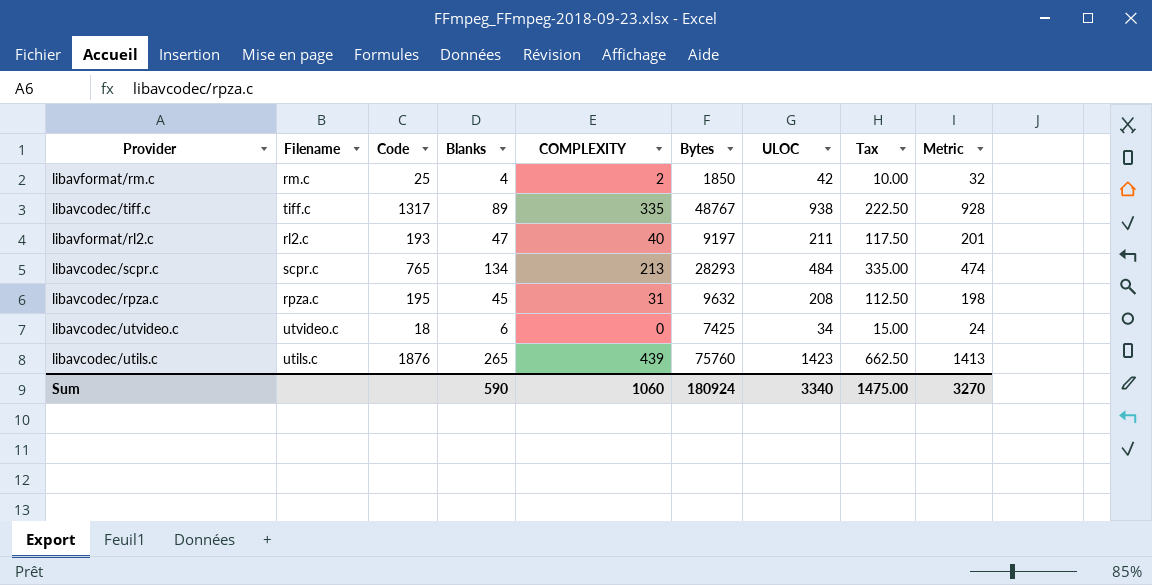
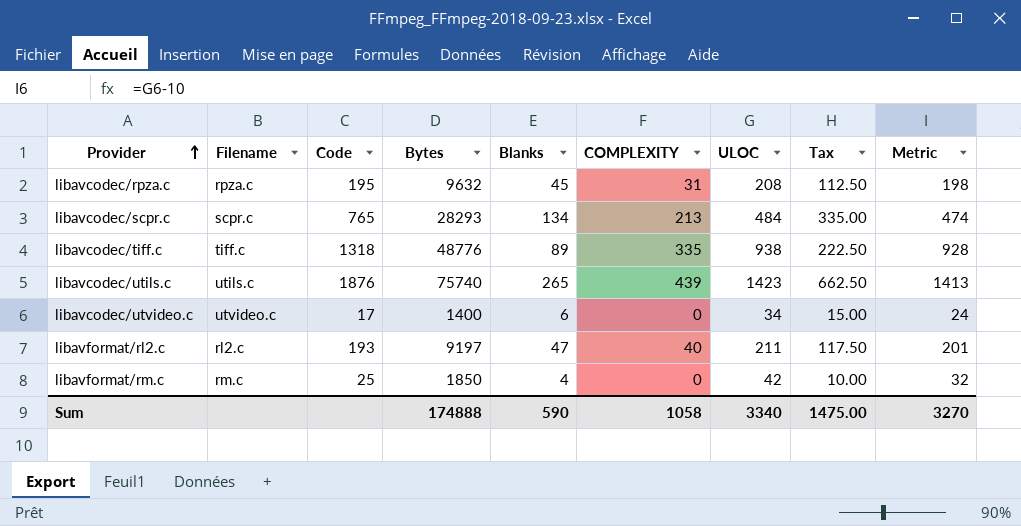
row order: none -> Provider ascending
column Bytes | position: 6 -> 4
libavcodec/tiff.c | Code: 1317 -> 1318
libavcodec/tiff.c | Bytes: 48767 -> 48776
libavcodec/utils.c | Bytes: 75760 -> 75740
libavcodec/utvideo.c | Code: 18 -> 17
libavcodec/utvideo.c | Bytes: 7425 -> 1400
libavformat/rm.c | COMPLEXITY: 2 -> 0
Sum | Bytes: 180924 -> 174888
Sum | COMPLEXITY: 1060 -> 1058

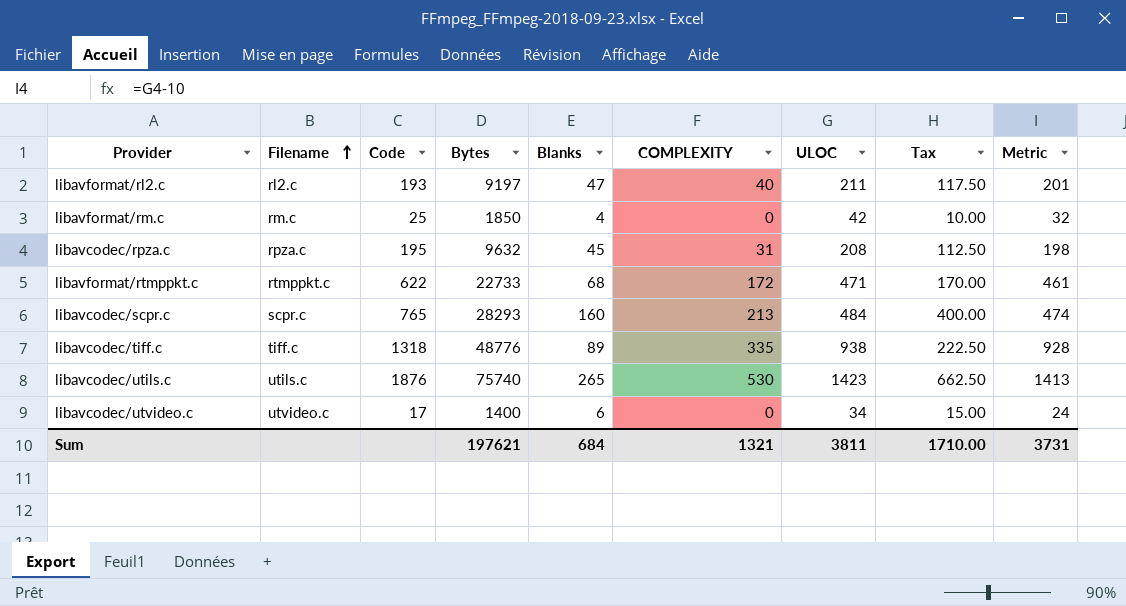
row order: Provider ascending -> Filename ascending
row libavformat/rtmppkt.c: none -> rtmppkt.c | 622 | 22733 | 68 | 172 | 471 | 170.00 | 461
libavcodec/scpr.c | Blanks: 134 -> 160
libavcodec/scpr.c | Tax: 335.00 -> 400.00
libavcodec/utils.c | COMPLEXITY: 439 -> 530
Sum | Bytes: 174888 -> 197621
Sum | Blanks: 590 -> 684
Sum | COMPLEXITY: 1058 -> 1321
Sum | ULOC: 3340 -> 3811
Sum | Tax: 1475.00 -> 1710.00
Sum | Metric: 3270 -> 3731

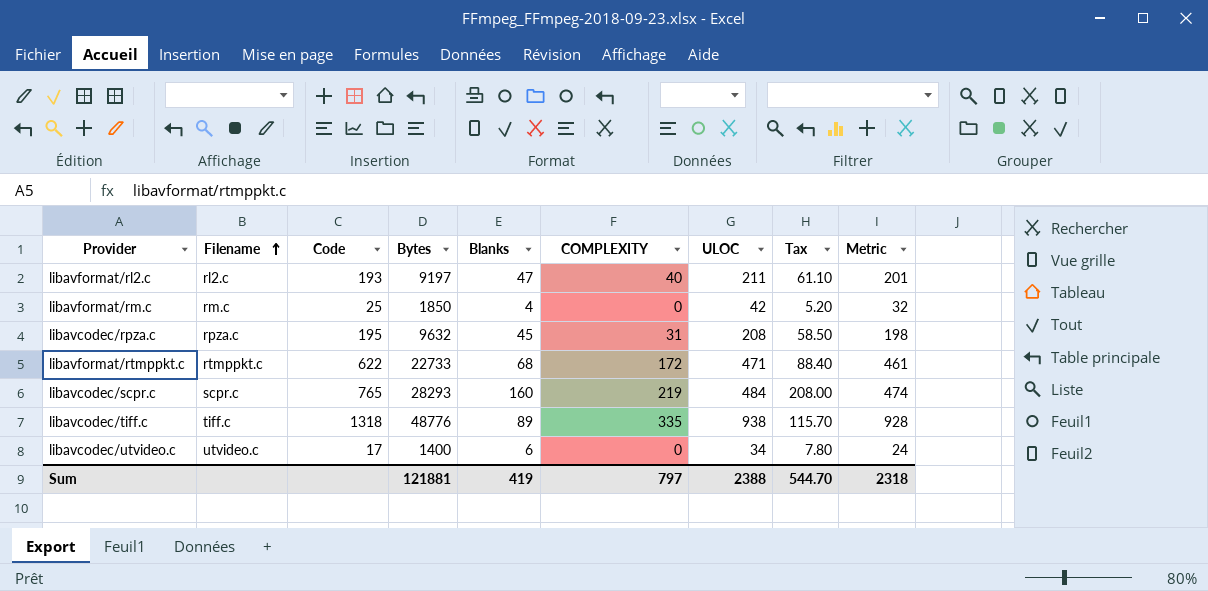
column Tax | formula: [Blanks] * 2.5 -> [Blanks] * 1.3
row libavcodec/utils.c: utils.c | 1876 | 75740 | 265 | 530 | 1423 | 662.50 | 1413 -> none
libavcodec/scpr.c | COMPLEXITY: 213 -> 219
Sum | Bytes: 197621 -> 121881
Sum | Blanks: 684 -> 419
Sum | COMPLEXITY: 1321 -> 797
Sum | ULOC: 3811 -> 2388
Sum | Tax: 1710.00 -> 544.70
Sum | Metric: 3731 -> 2318

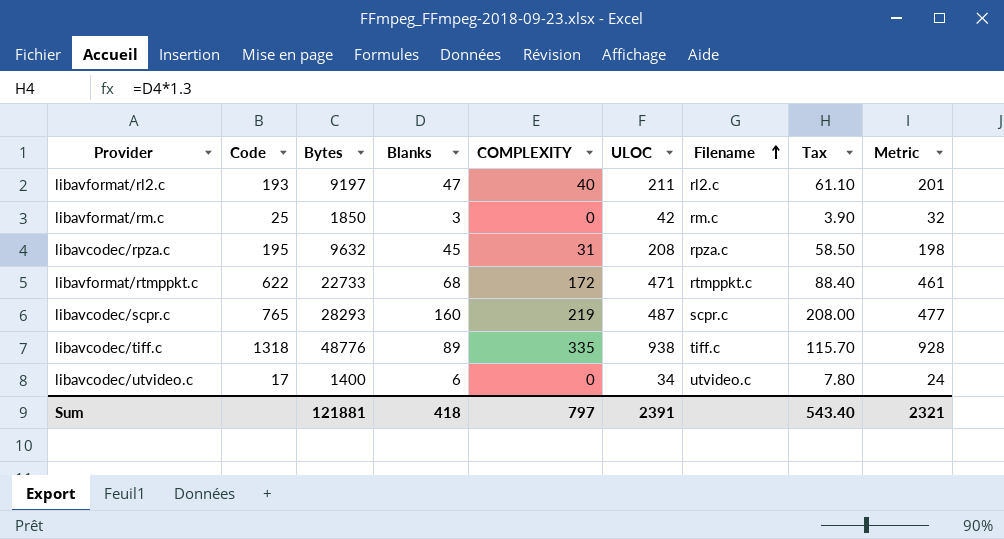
column Filename | position: 2 -> 7
libavformat/rm.c | Blanks: 4 -> 3
libavformat/rm.c | Tax: 5.20 -> 3.90
libavcodec/scpr.c | ULOC: 484 -> 487
libavcodec/scpr.c | Metric: 474 -> 477
Sum | Blanks: 419 -> 418
Sum | ULOC: 2388 -> 2391
Sum | Tax: 544.70 -> 543.40
Sum | Metric: 2318 -> 2321

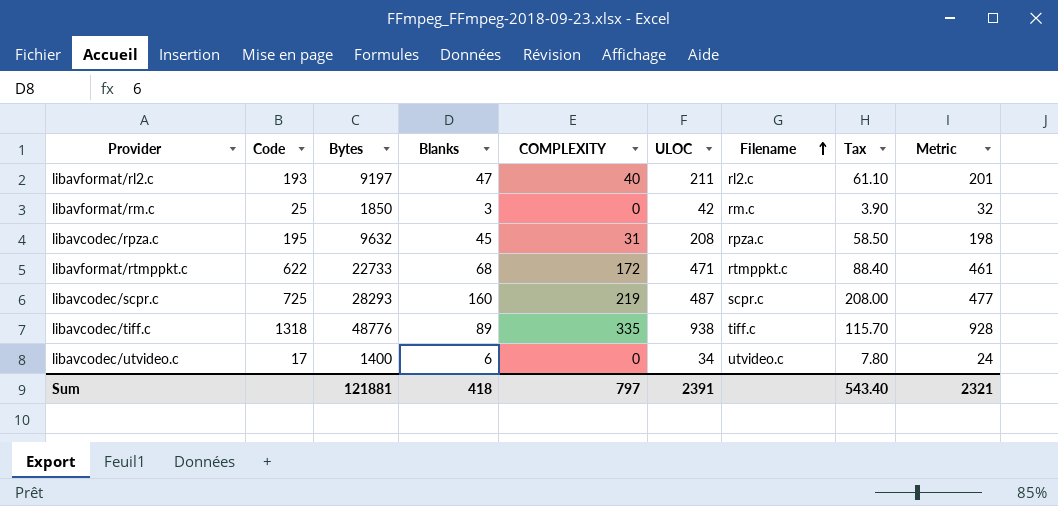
libavcodec/scpr.c | Code: 765 -> 725

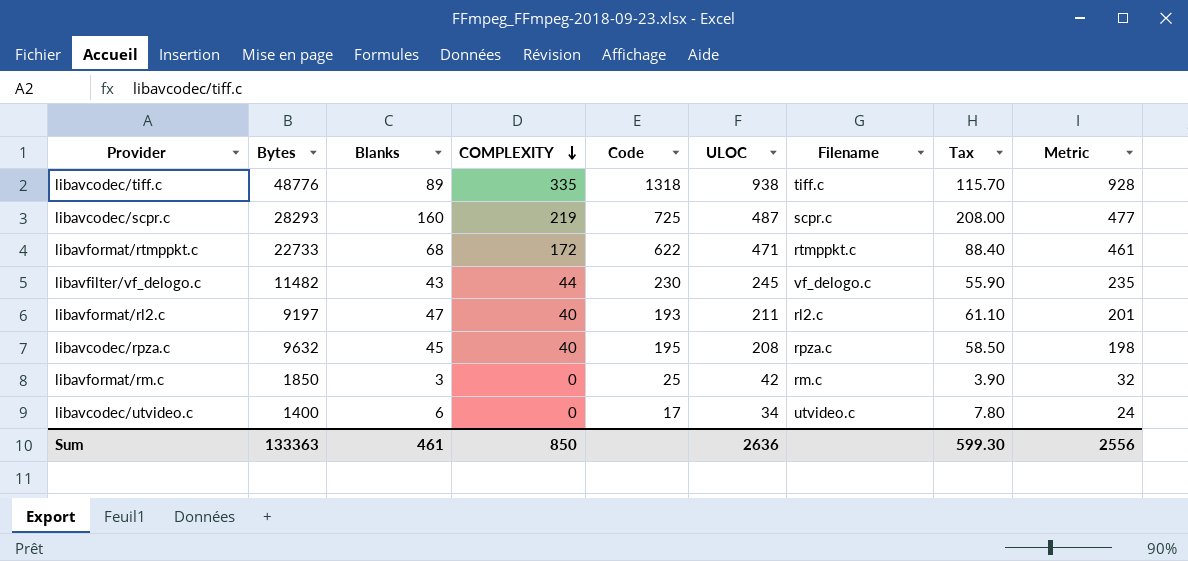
row order: Filename ascending -> COMPLEXITY descending
column Code | position: 2 -> 5
row libavfilter/vf_delogo.c: none -> 11482 | 43 | 44 | 230 | 245 | vf_delogo.c | 55.90 | 235
libavcodec/rpza.c | COMPLEXITY: 31 -> 40
Sum | Bytes: 121881 -> 133363
Sum | Blanks: 418 -> 461
Sum | COMPLEXITY: 797 -> 850
Sum | ULOC: 2391 -> 2636
Sum | Tax: 543.40 -> 599.30
Sum | Metric: 2321 -> 2556

